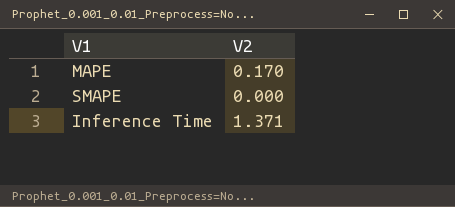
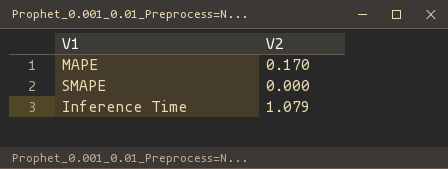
Inference Time | V2: 1.371 -> 1.079

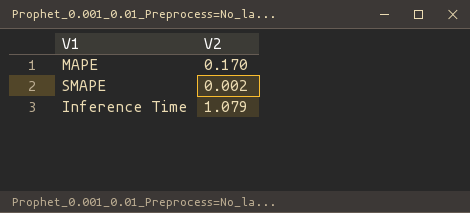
SMAPE | V2: 0.000 -> 0.002

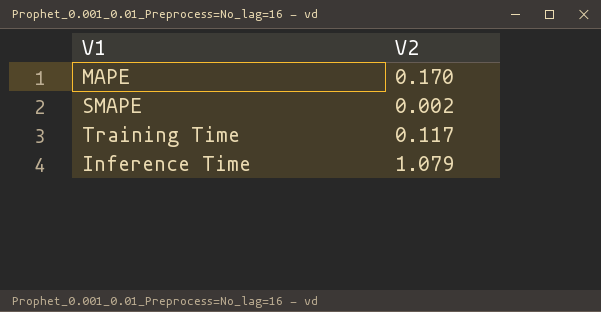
row Training Time: none -> 0.117

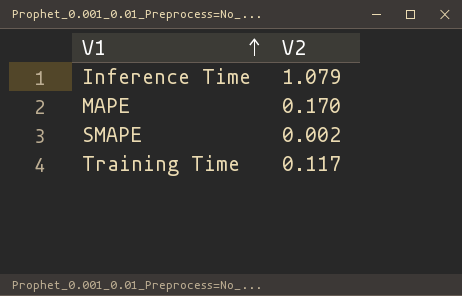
row order: none -> V1 ascending

